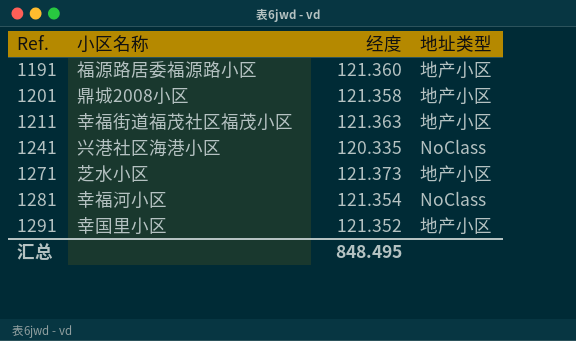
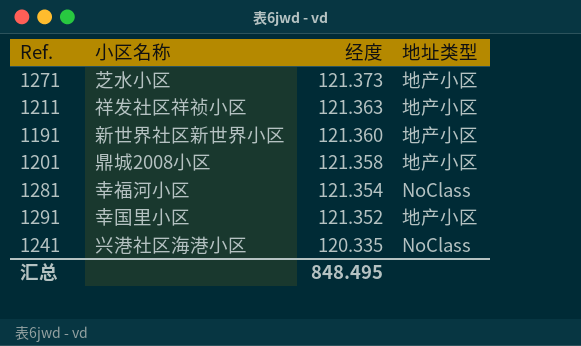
row order: Ref. ascending -> 经度 descending
1211 | 小区名称: 幸福街道福茂社区福茂小区 -> 祥发社区祥祯小区
1191 | 小区名称: 福源路居委福源路小区 -> 新世界社区新世界小区

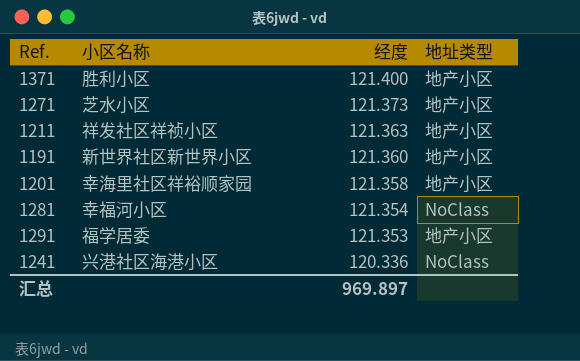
row 1371: none -> 胜利小区 | 121.400 | 地产小区
1201 | 小区名称: 鼎城2008小区 -> 幸海里社区祥裕顺家园
1291 | 小区名称: 幸国里小区 -> 福学居委
1291 | 经度: 121.352 -> 121.353
1241 | 经度: 120.335 -> 120.336
汇总 | 经度: 848.495 -> 969.897

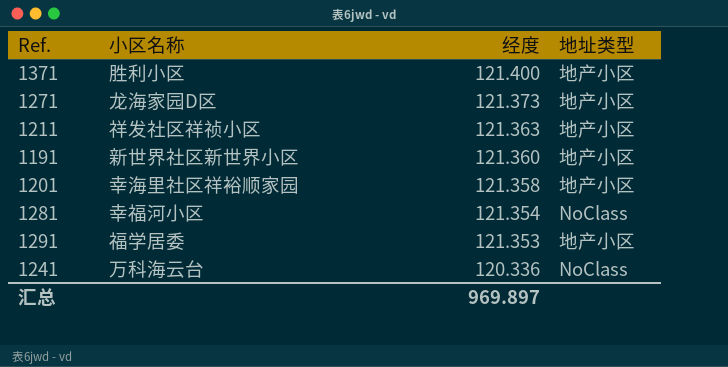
1271 | 小区名称: 芝水小区 -> 龙海家园D区
1241 | 小区名称: 兴港社区海港小区 -> 万科海云台

